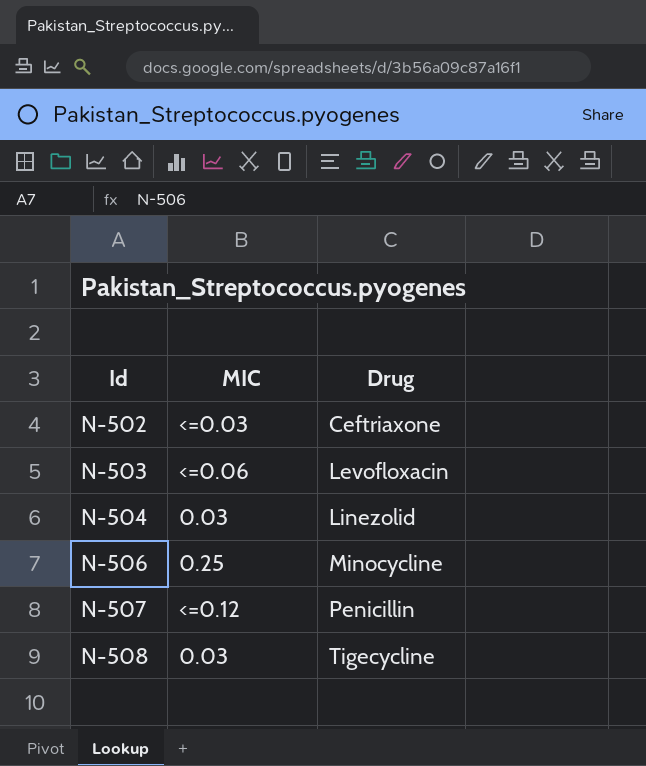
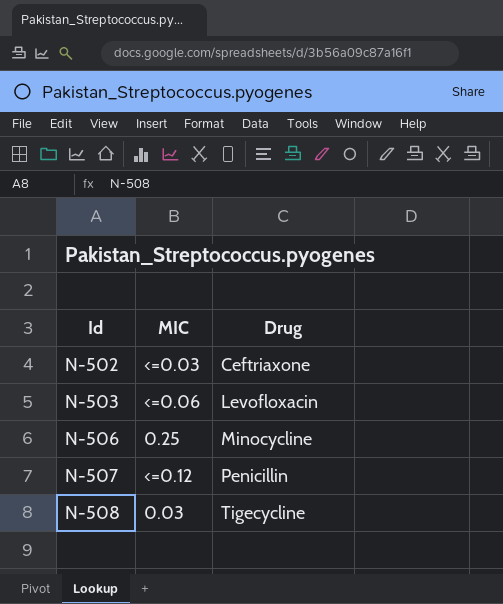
row N-504: 0.03 | Linezolid -> none

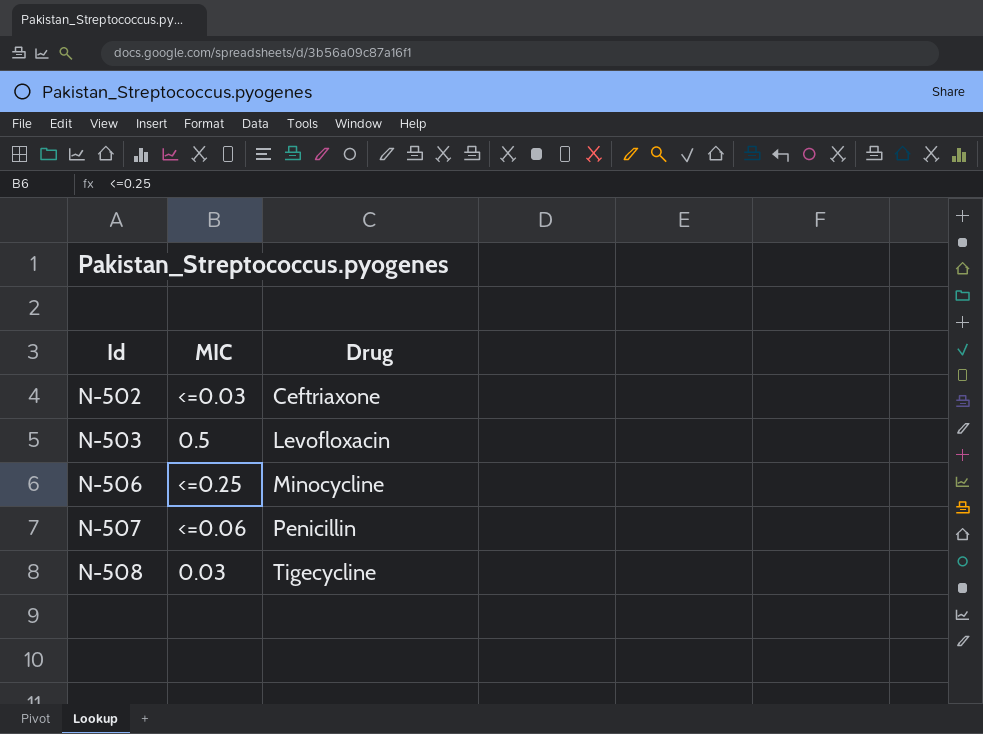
N-503 | MIC: <=0.06 -> 0.5
N-506 | MIC: 0.25 -> <=0.25
N-507 | MIC: <=0.12 -> <=0.06

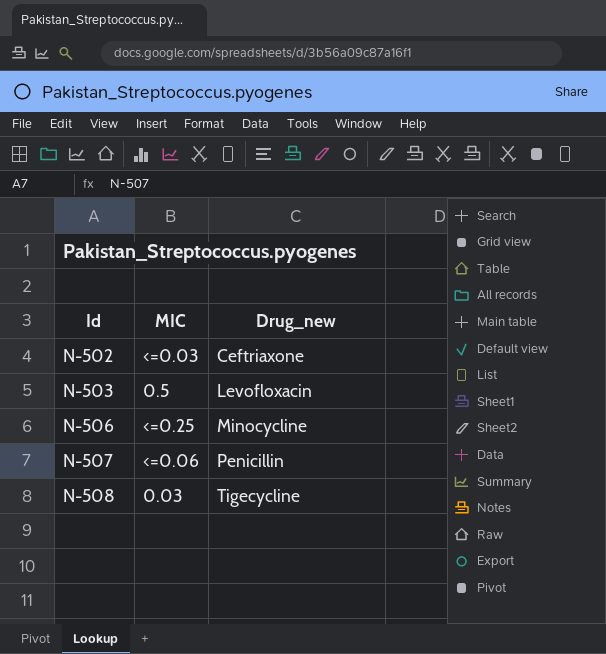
column name: Drug -> Drug_new

